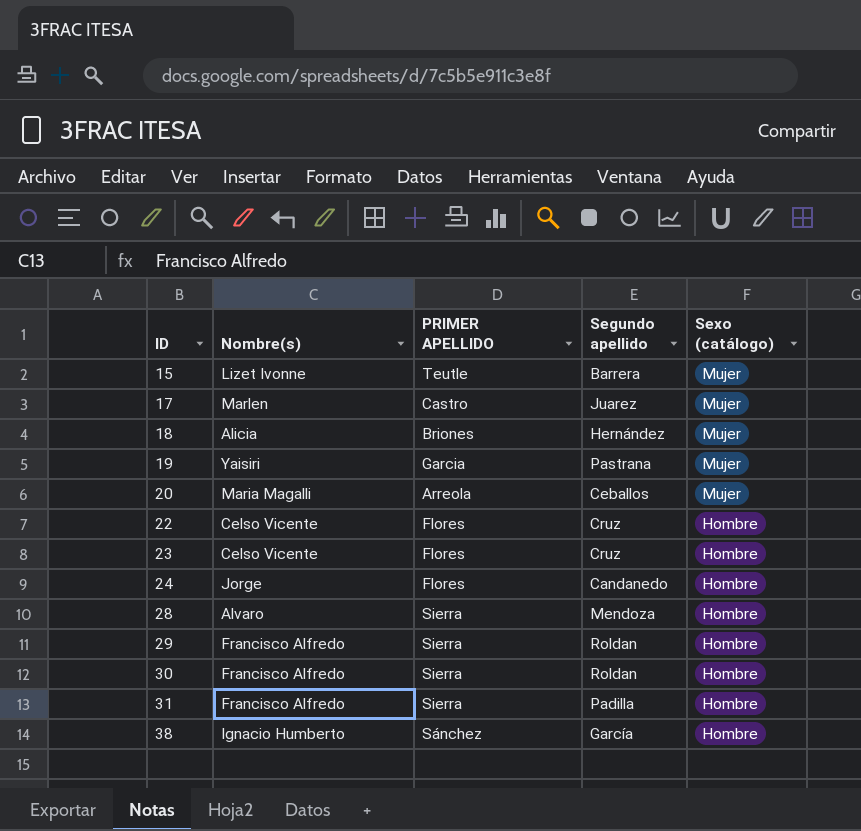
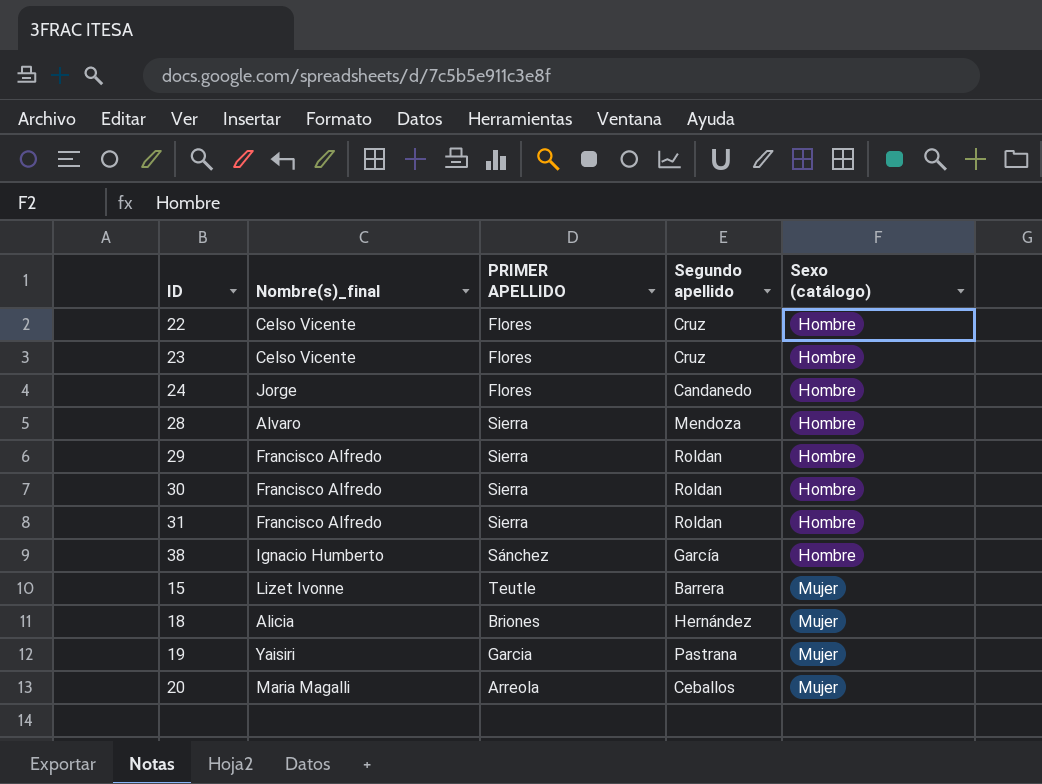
row order: ID ascending -> Sexo (catálogo) ascending
column name: Nombre(s) -> Nombre(s)_final
row 17: Marlen | Castro | Juarez | Mujer -> none
31 | Segundo apellido: Padilla -> Roldan

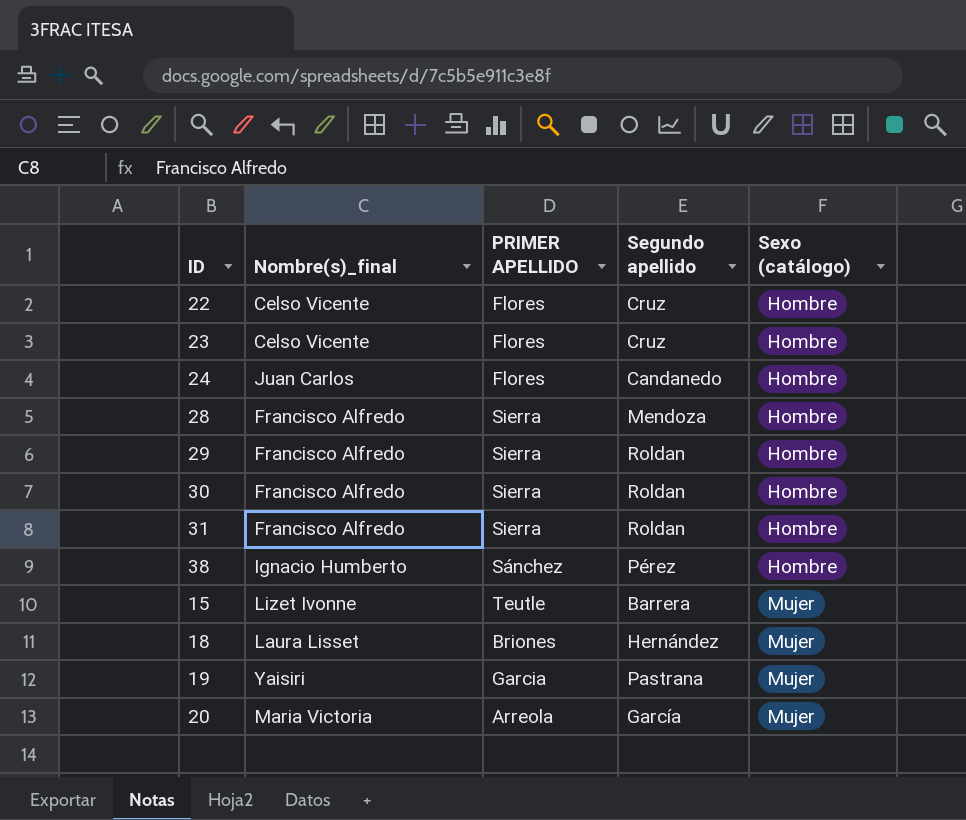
24 | Nombre(s)_final: Jorge -> Juan Carlos
28 | Nombre(s)_final: Alvaro -> Francisco Alfredo
38 | Segundo apellido: García -> Pérez
18 | Nombre(s)_final: Alicia -> Laura Lisset
20 | Nombre(s)_final: Maria Magalli -> Maria Victoria
20 | Segundo apellido: Ceballos -> García

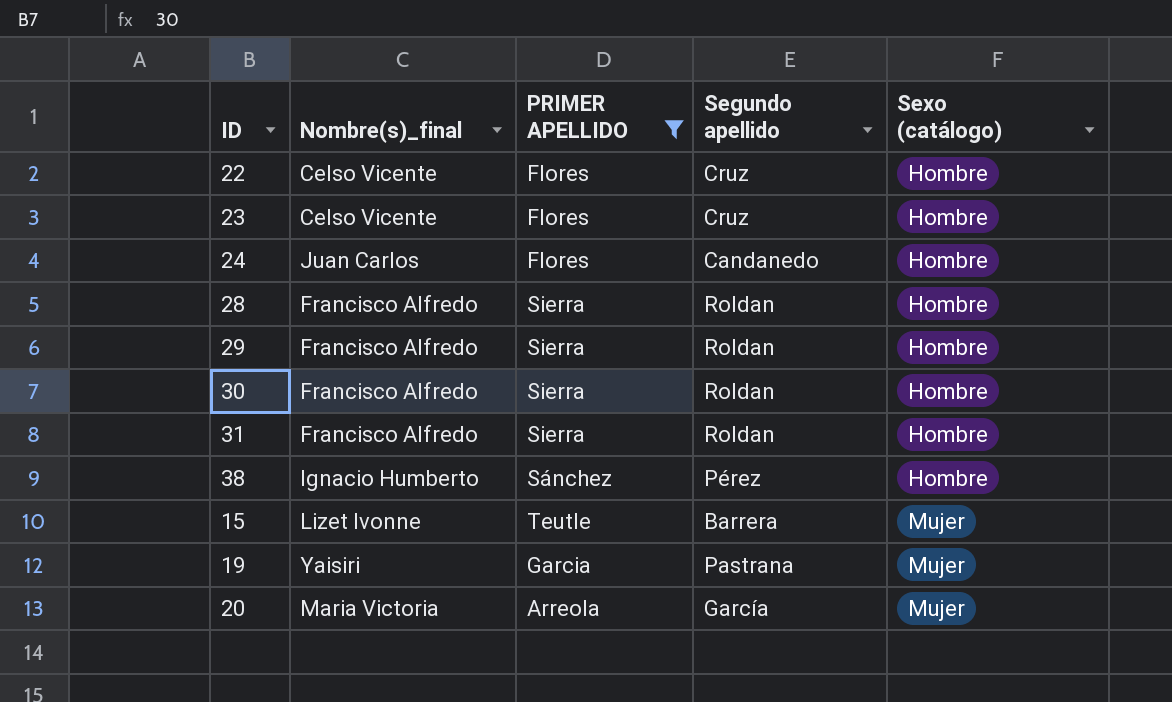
filter: none -> PRIMER APELLIDO != Briones
28 | Segundo apellido: Mendoza -> Roldan

